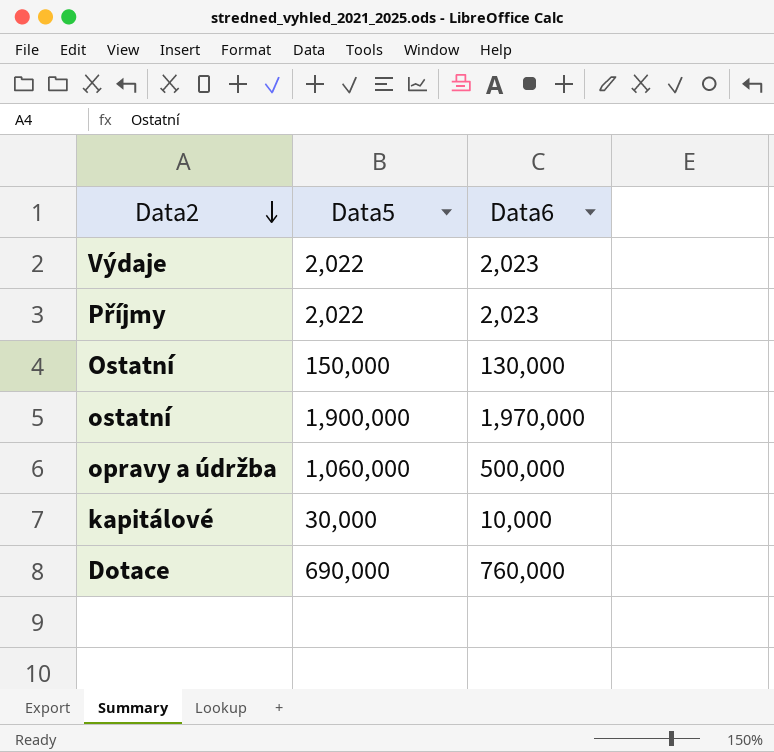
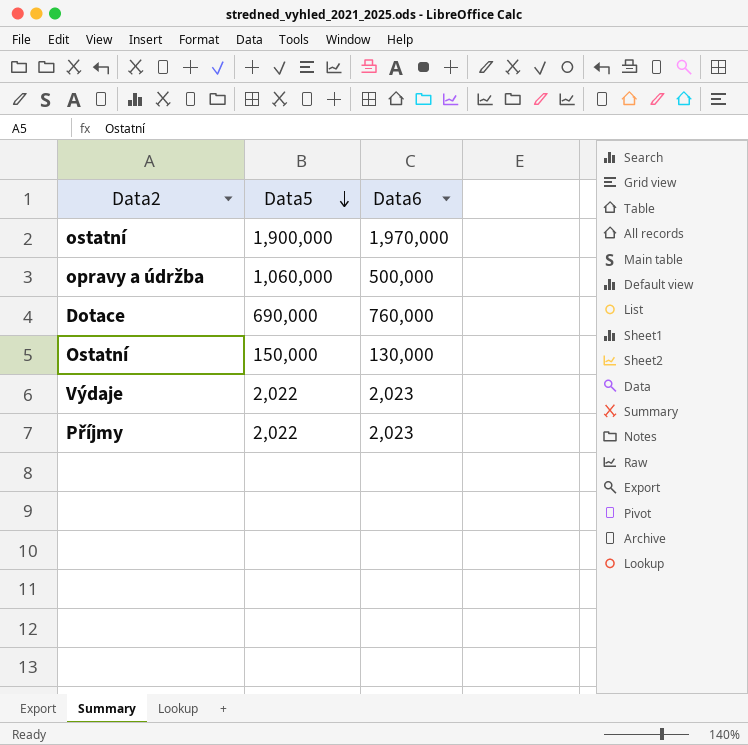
row order: Data2 descending -> Data5 descending
row kapitálové: 30,000 | 10,000 -> none

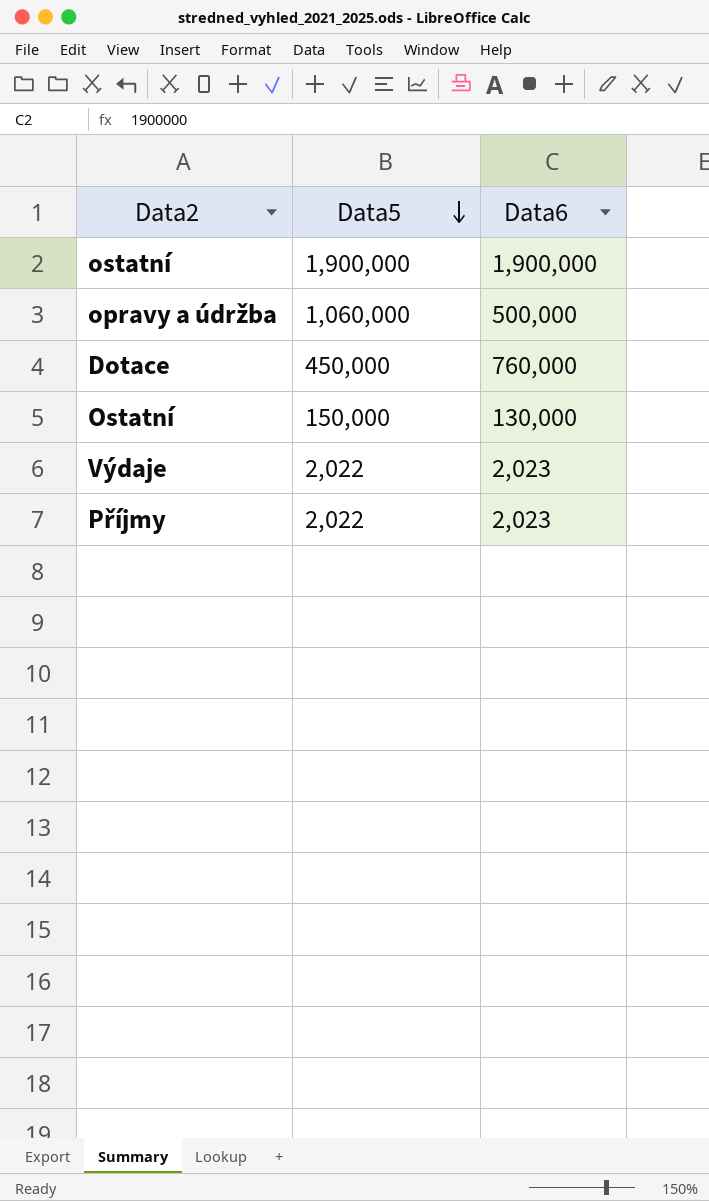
ostatní | Data6: 1,970,000 -> 1,900,000
Dotace | Data5: 690,000 -> 450,000

